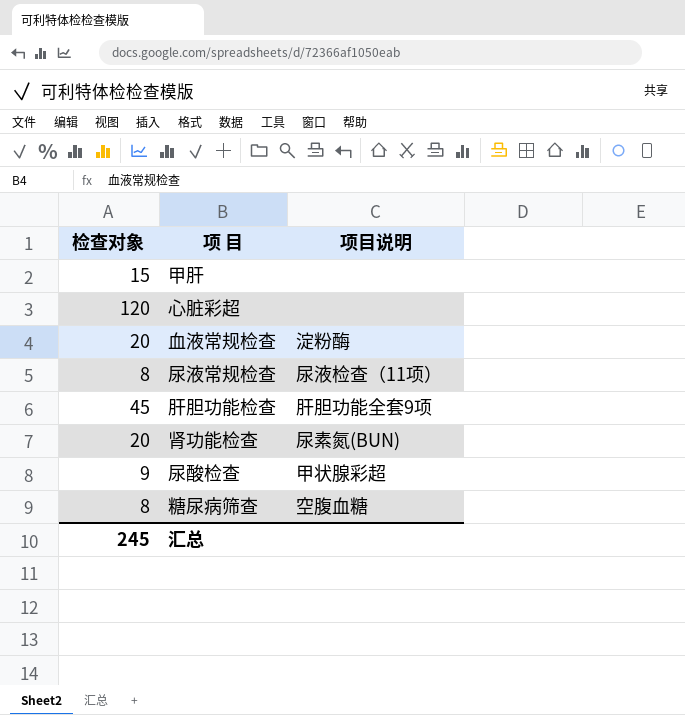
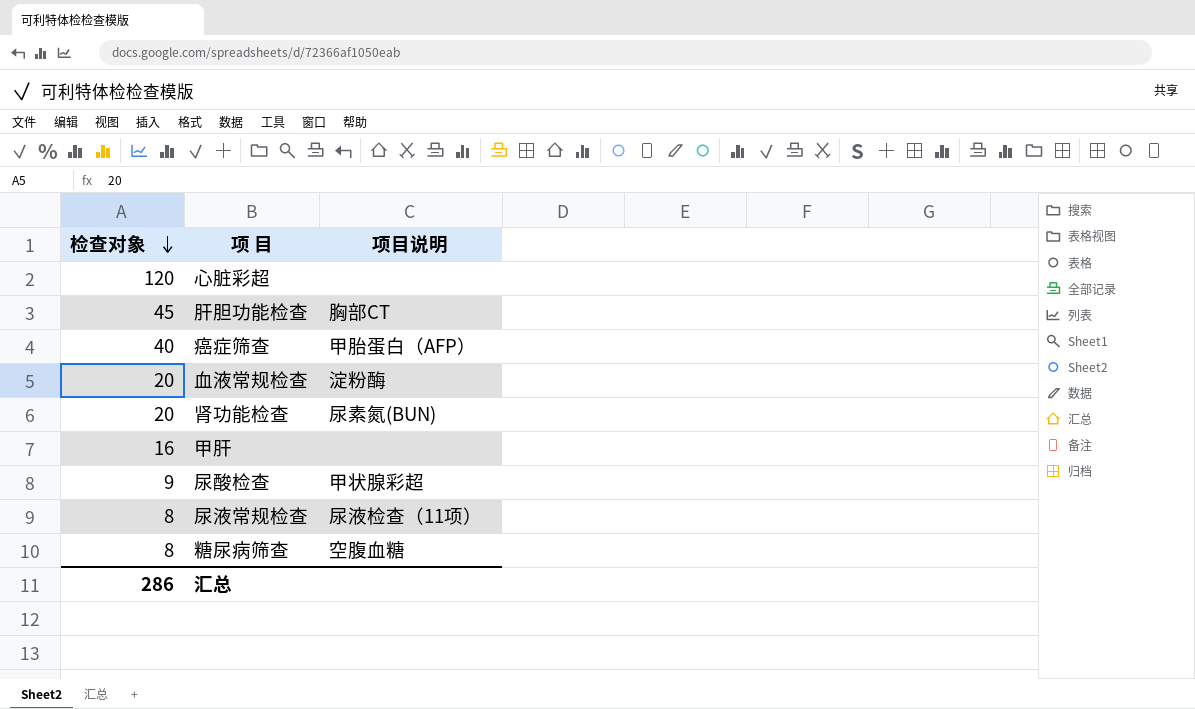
row order: none -> 检查对象 descending
肝胆功能检查 | 项目说明: 肝胆功能全套9项 -> 胸部CT
row 癌症筛查: none -> 40 | 甲胎蛋白（AFP）
甲肝 | 检查对象: 15 -> 16
汇总 | 检查对象: 245 -> 286

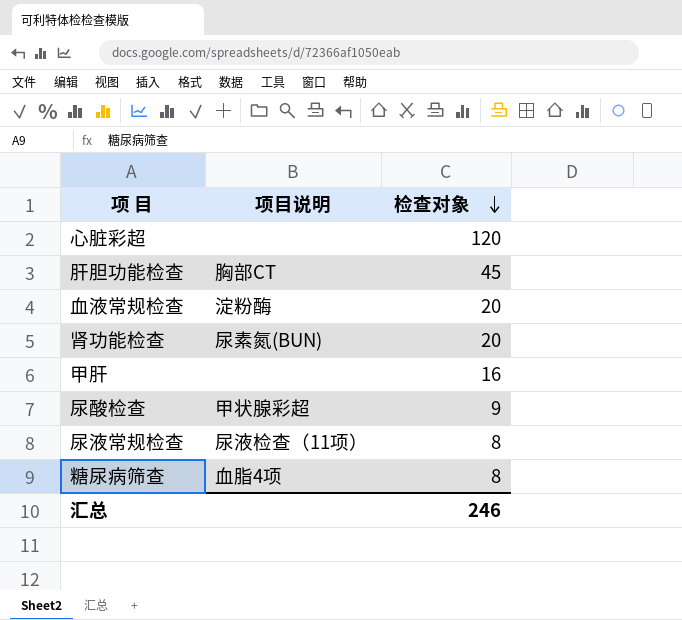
column 检查对象 | position: 1 -> 3
row 癌症筛查: 40 | 甲胎蛋白（AFP） -> none
糖尿病筛查 | 项目说明: 空腹血糖 -> 血脂4项
汇总 | 检查对象: 286 -> 246

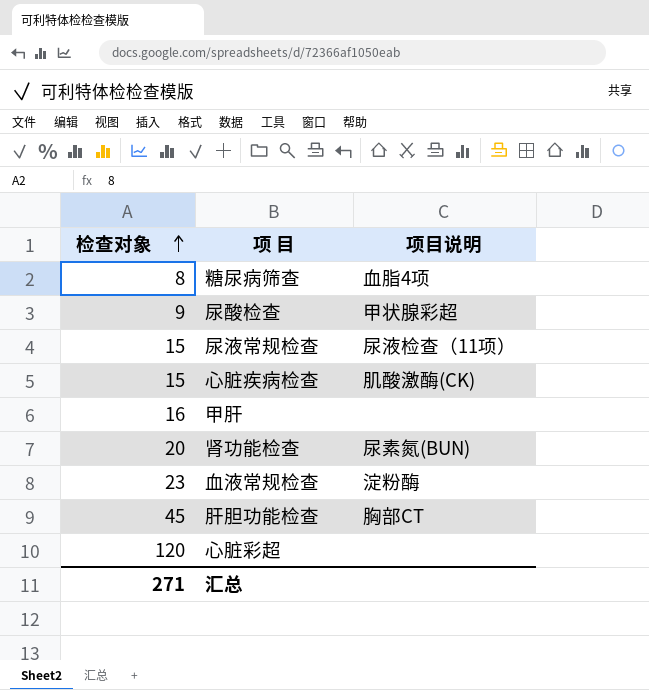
row order: 检查对象 descending -> 检查对象 ascending
column 检查对象 | position: 3 -> 1
尿液常规检查 | 检查对象: 8 -> 15
row 心脏疾病检查: none -> 15 | 肌酸激酶(CK)
血液常规检查 | 检查对象: 20 -> 23
汇总 | 检查对象: 246 -> 271

